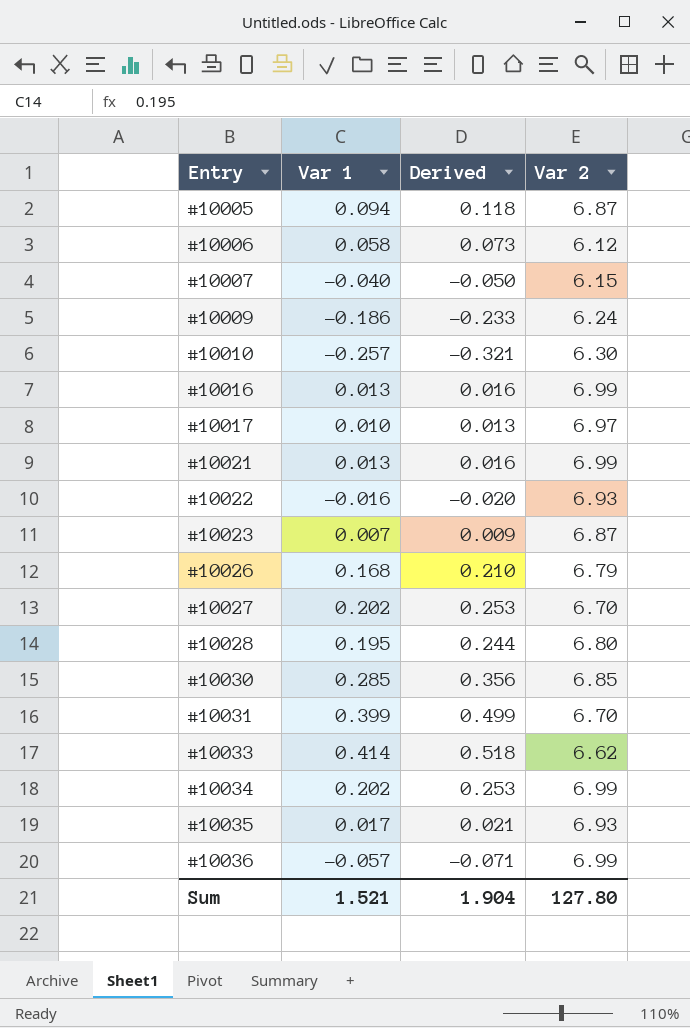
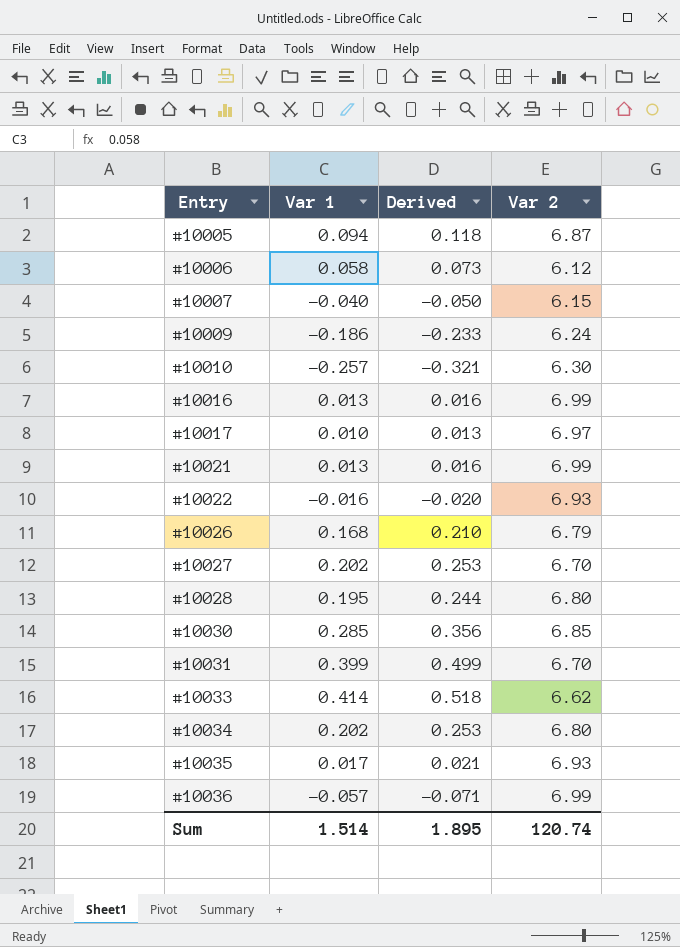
row #10023: 0.007 | 0.009 | 6.87 -> none
#10034 | Var 2: 6.99 -> 6.80
Sum | Var 1: 1.521 -> 1.514
Sum | Derived: 1.904 -> 1.895
Sum | Var 2: 127.80 -> 120.74

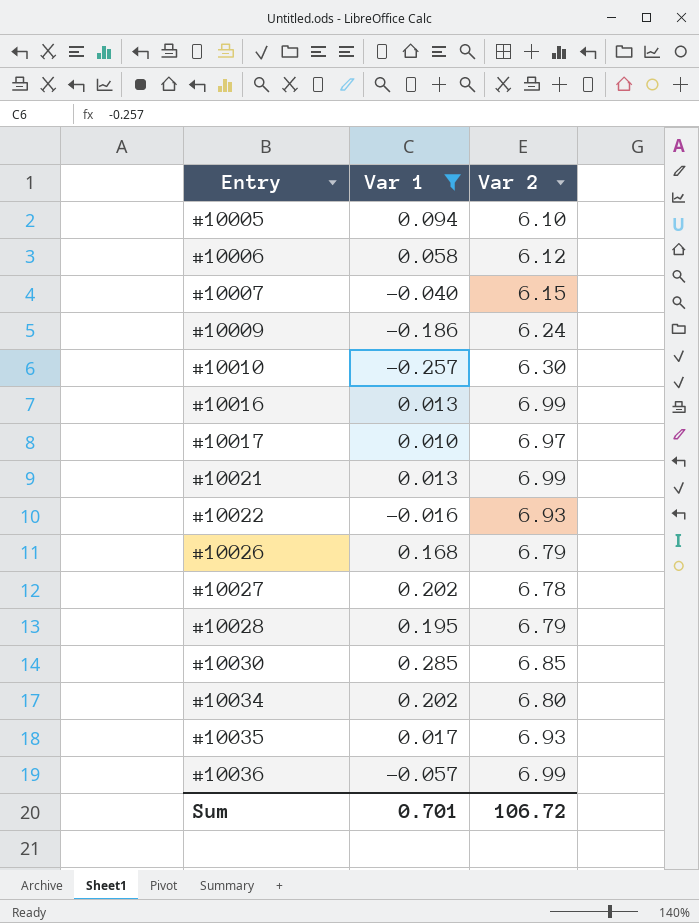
filter: none -> Var 1 <= 0.285
column Derived | formula: [Var 1] * 1.25 -> none
#10005 | Var 2: 6.87 -> 6.10
#10027 | Var 2: 6.70 -> 6.78
#10028 | Var 2: 6.80 -> 6.79
Sum | Var 1: 1.514 -> 0.701
Sum | Var 2: 120.74 -> 106.72

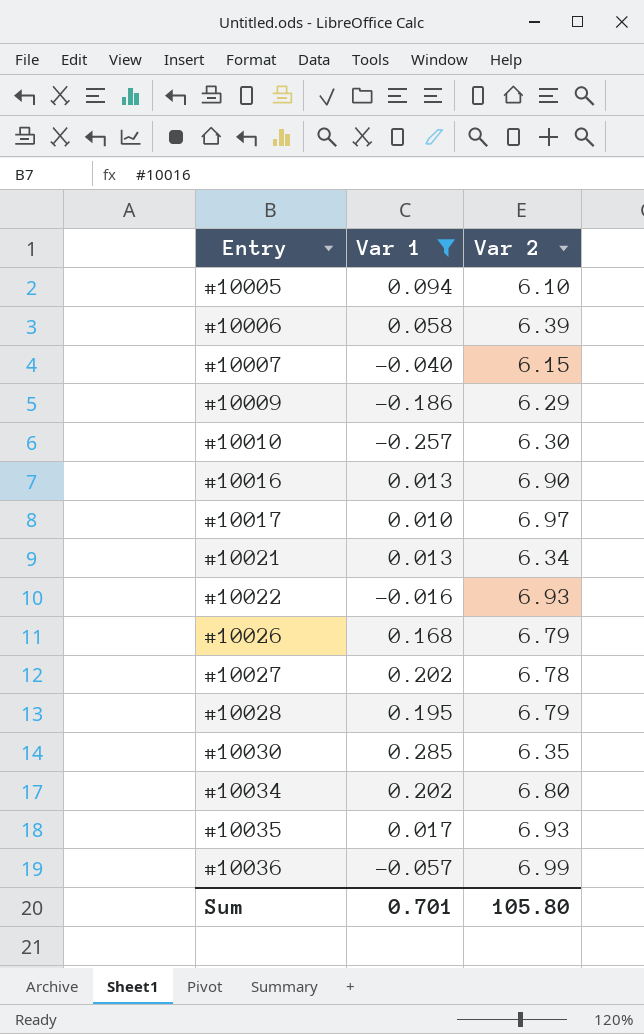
#10006 | Var 2: 6.12 -> 6.39
#10009 | Var 2: 6.24 -> 6.29
#10016 | Var 2: 6.99 -> 6.90
#10021 | Var 2: 6.99 -> 6.34
#10030 | Var 2: 6.85 -> 6.35
Sum | Var 2: 106.72 -> 105.80

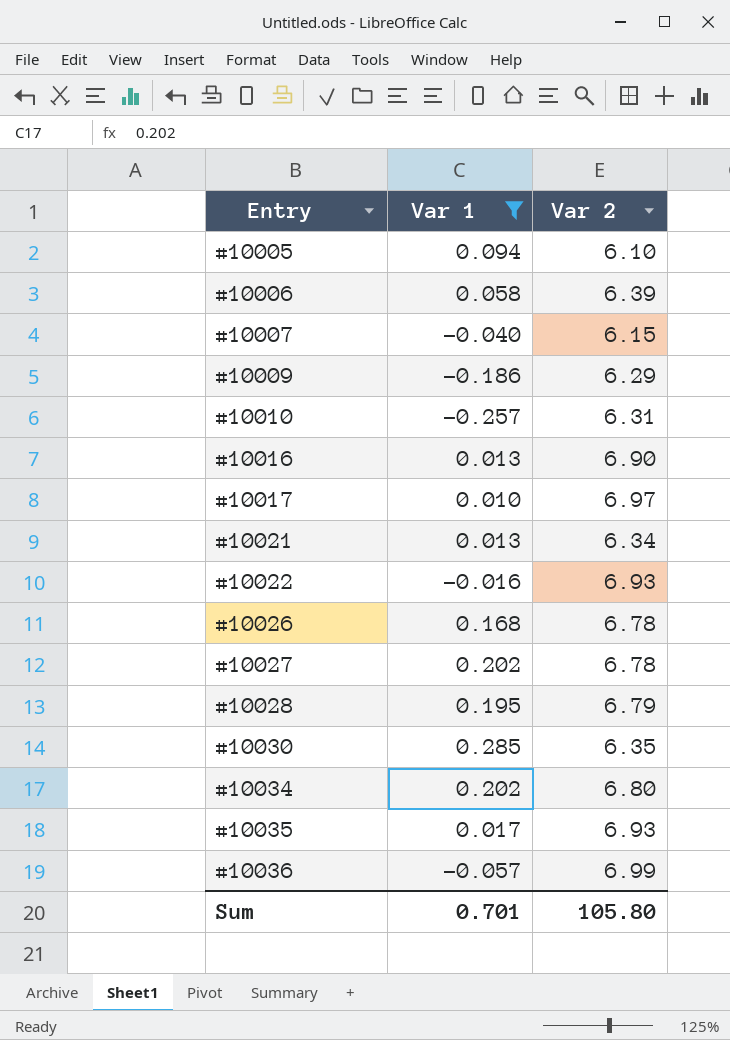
#10010 | Var 2: 6.30 -> 6.31
#10026 | Var 2: 6.79 -> 6.78

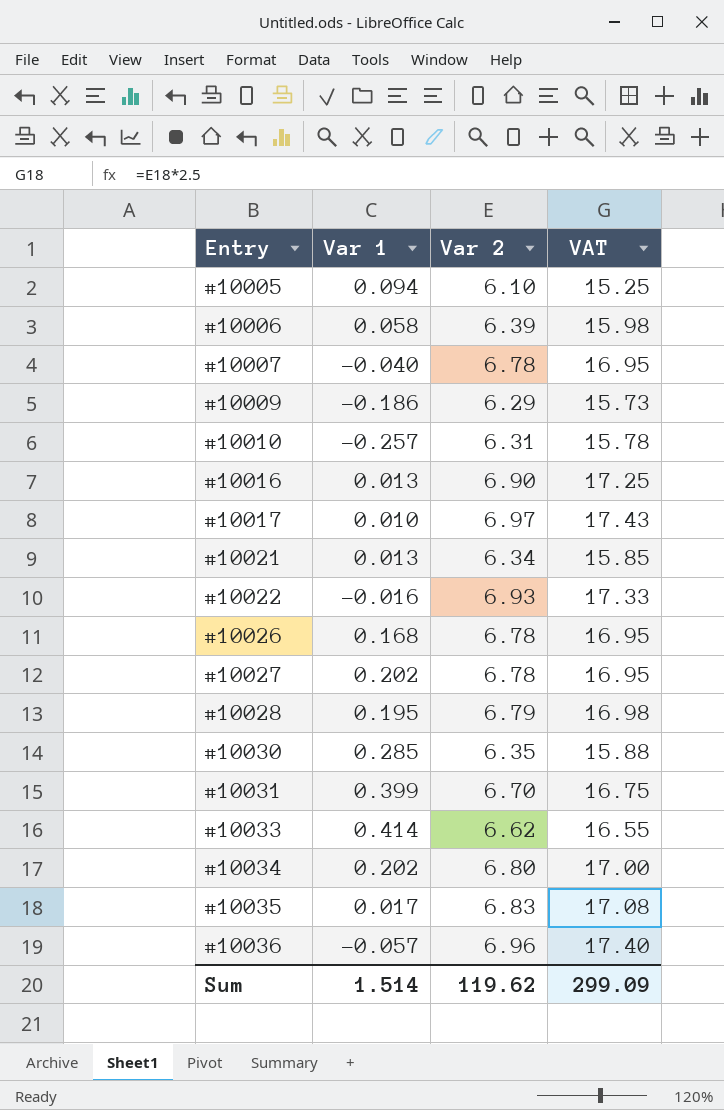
filter: Var 1 <= 0.285 -> none
column VAT | formula: none -> [Var 2] * 2.5
#10007 | Var 2: 6.15 -> 6.78
#10035 | Var 2: 6.93 -> 6.83
#10036 | Var 2: 6.99 -> 6.96
Sum | Var 1: 0.701 -> 1.514
Sum | Var 2: 105.80 -> 119.62

